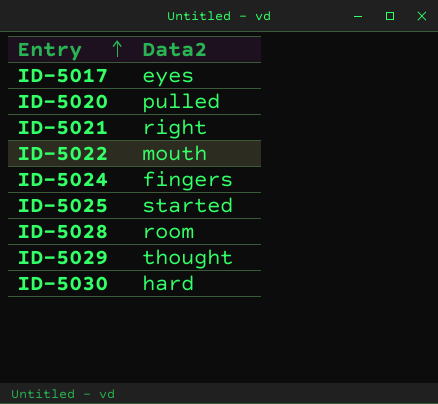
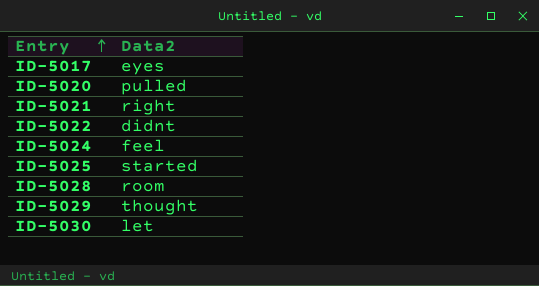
ID-5022 | Data2: mouth -> didnt
ID-5024 | Data2: fingers -> feel
ID-5030 | Data2: hard -> let

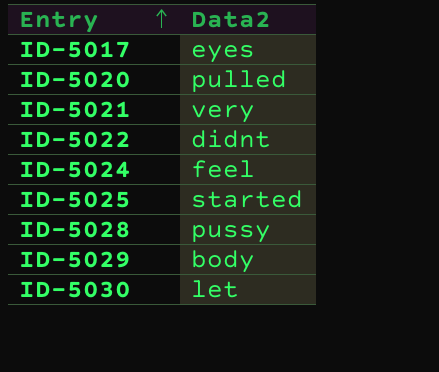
ID-5021 | Data2: right -> very
ID-5028 | Data2: room -> pussy
ID-5029 | Data2: thought -> body

